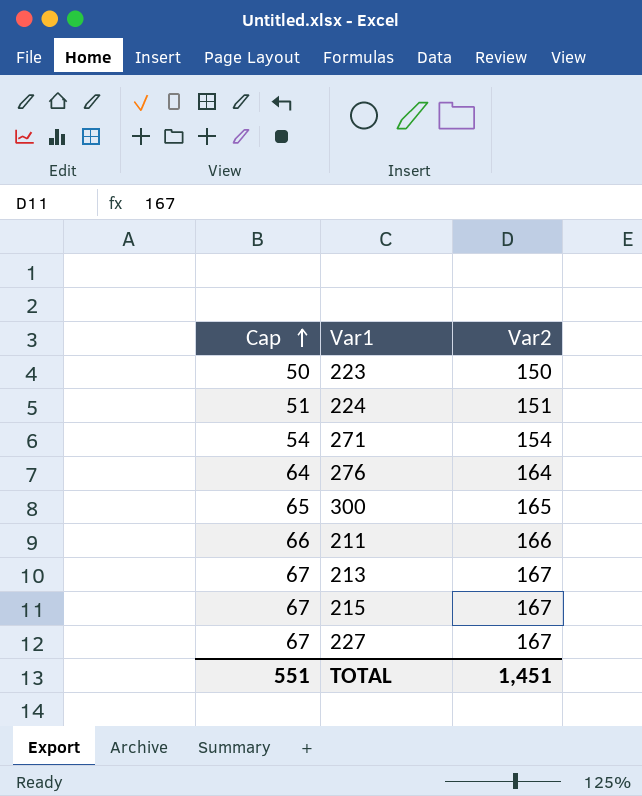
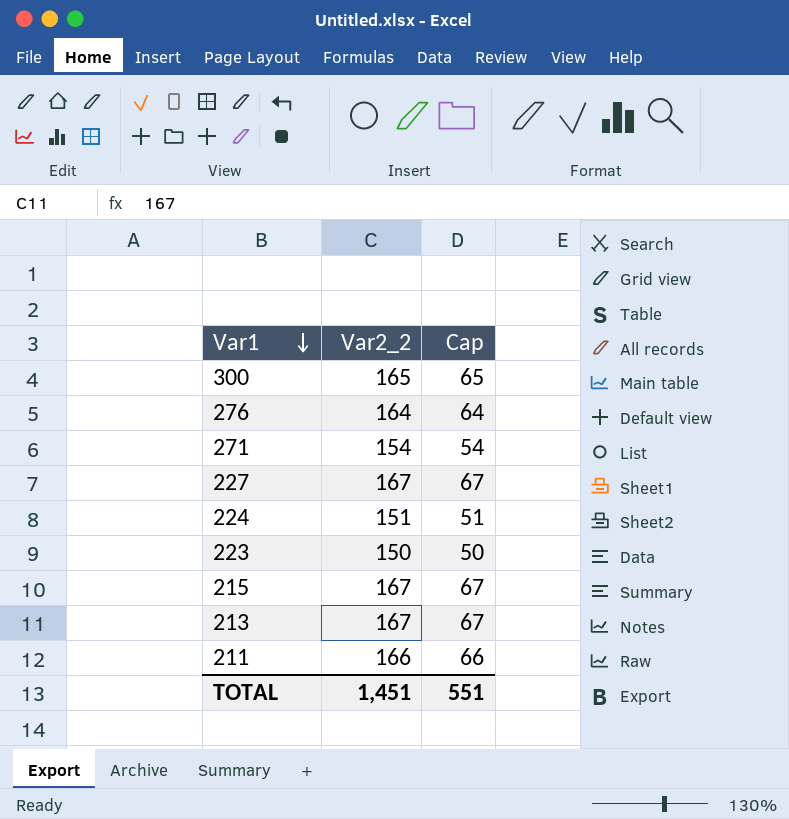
row order: Cap ascending -> Var1 descending
column name: Var2 -> Var2_2
column Cap | position: 1 -> 3

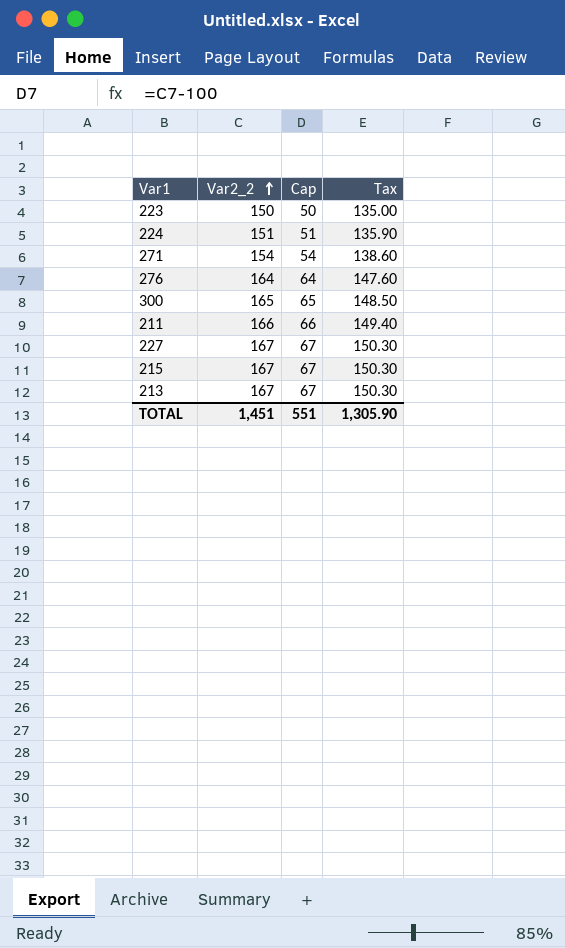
row order: Var1 descending -> Var2_2 ascending
column Tax | formula: none -> [Var2_2] * 0.9

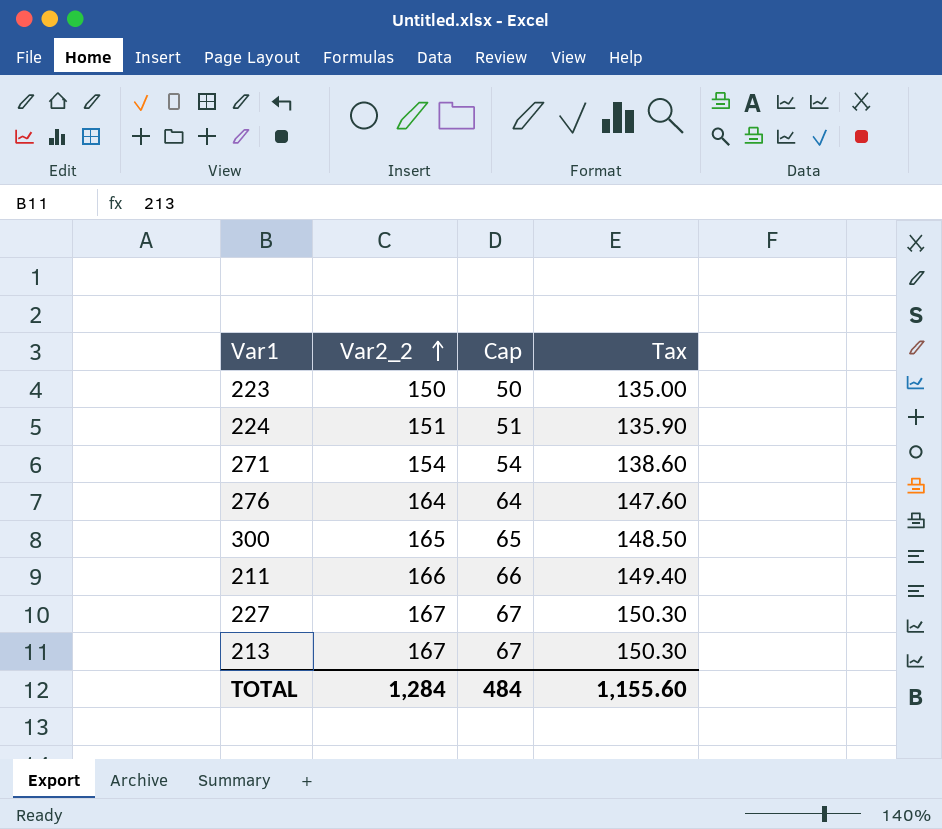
row 215: 167 | 67 | 150.30 -> none
TOTAL | Var2_2: 1,451 -> 1,284
TOTAL | Cap: 551 -> 484
TOTAL | Tax: 1,305.90 -> 1,155.60

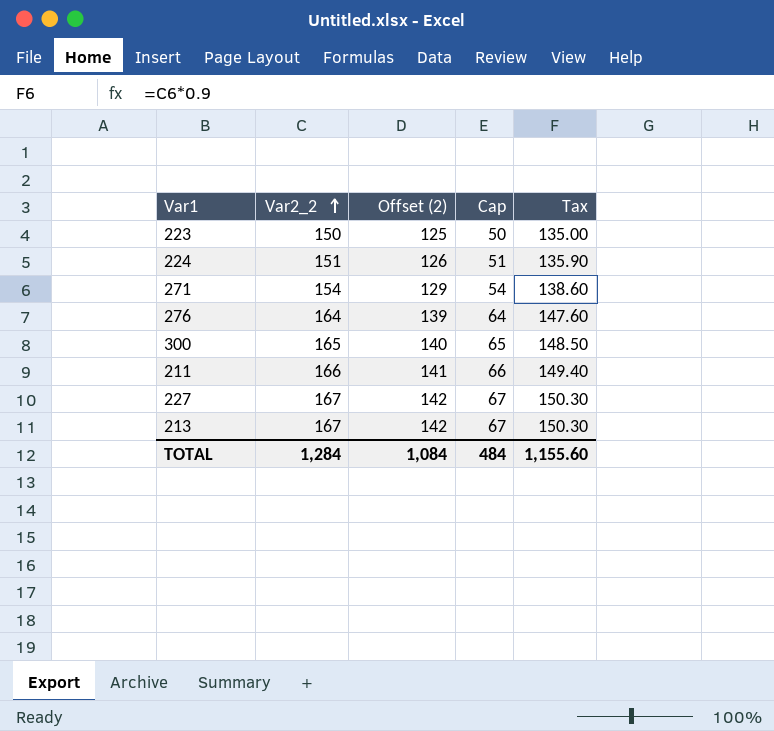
column Offset (2) | formula: none -> [Var2_2] - 25

